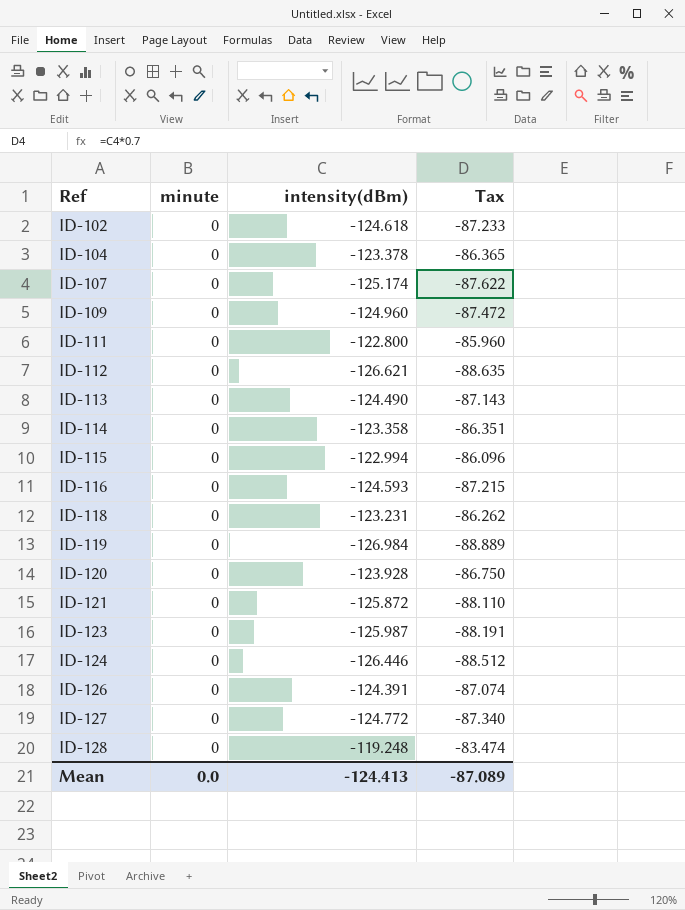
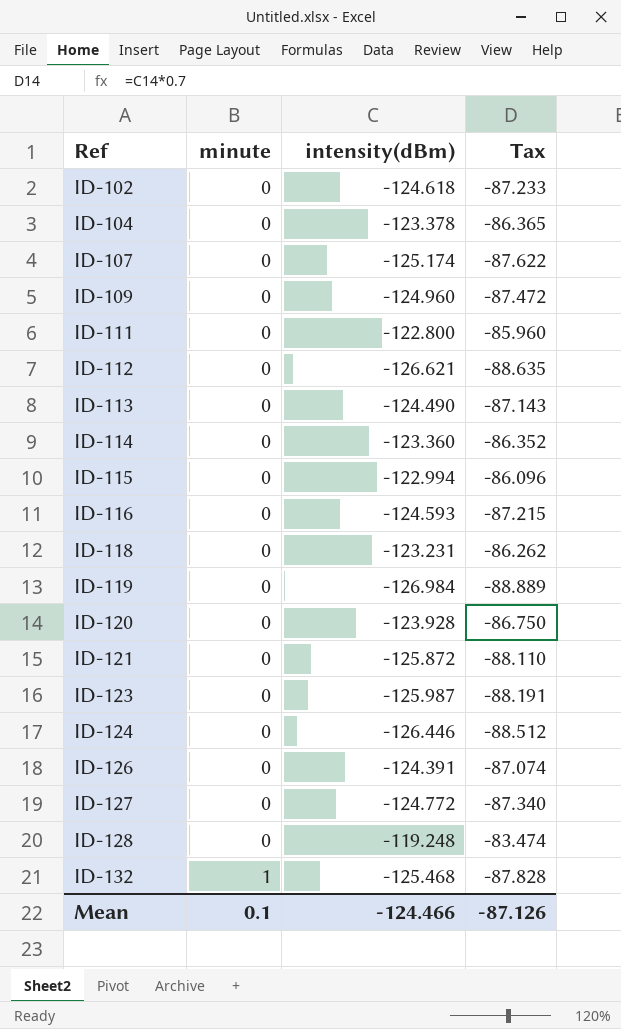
ID-114 | intensity(dBm): -123.358 -> -123.360
ID-114 | Tax: -86.351 -> -86.352
row ID-132: none -> 1 | -125.468 | -87.828
Mean | minute: 0.0 -> 0.1
Mean | intensity(dBm): -124.413 -> -124.466
Mean | Tax: -87.089 -> -87.126

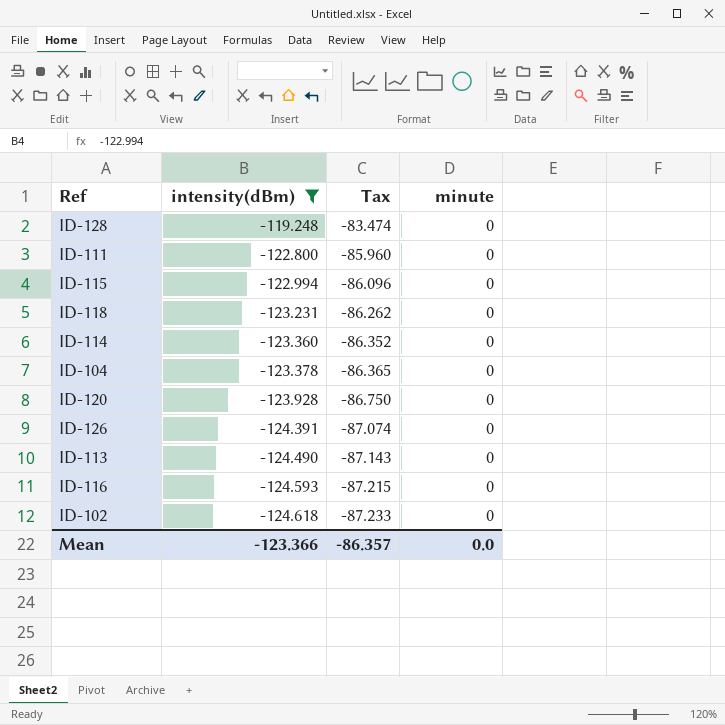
filter: none -> intensity(dBm) >= -124.618
row order: Ref ascending -> intensity(dBm) descending
column minute | position: 2 -> 4
Mean | intensity(dBm): -124.466 -> -123.366
Mean | Tax: -87.126 -> -86.357
Mean | minute: 0.1 -> 0.0

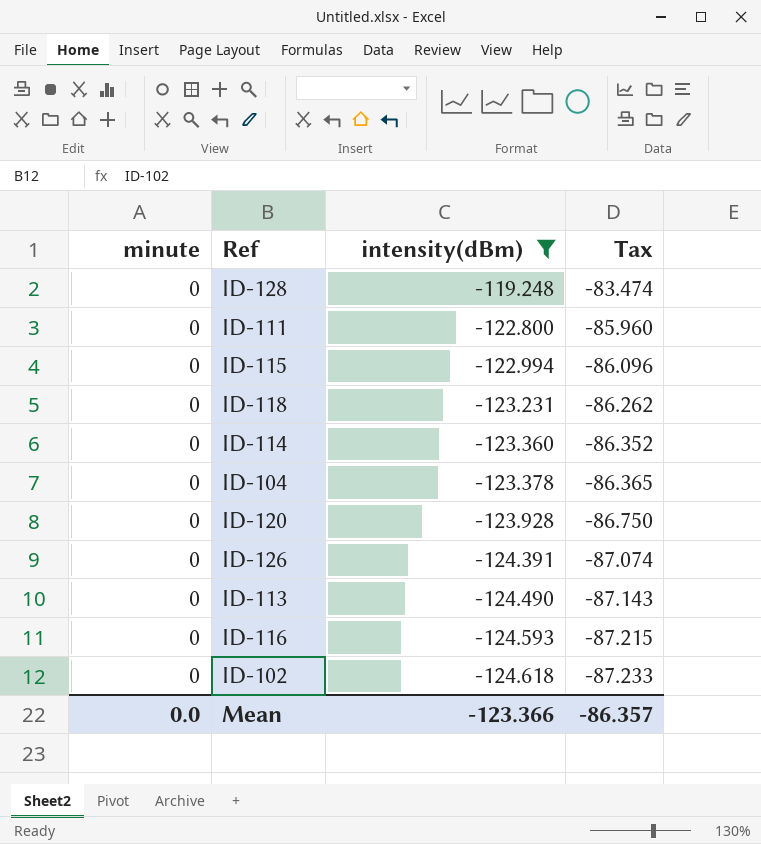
column minute | position: 4 -> 1

